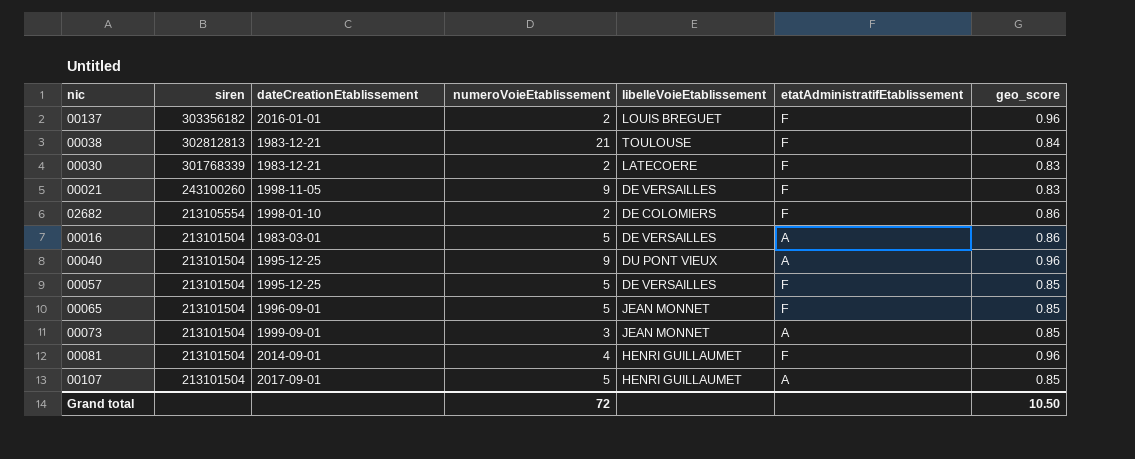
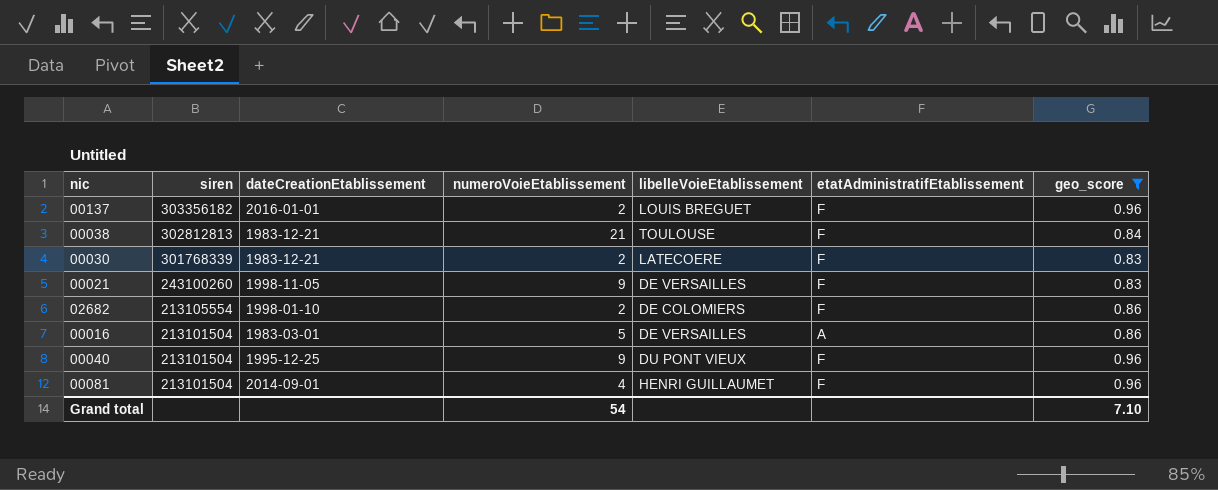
filter: none -> geo_score != 0.85
00040 | etatAdministratifEtablissement: A -> F
Grand total | numeroVoieEtablissement: 72 -> 54
Grand total | geo_score: 10.50 -> 7.10

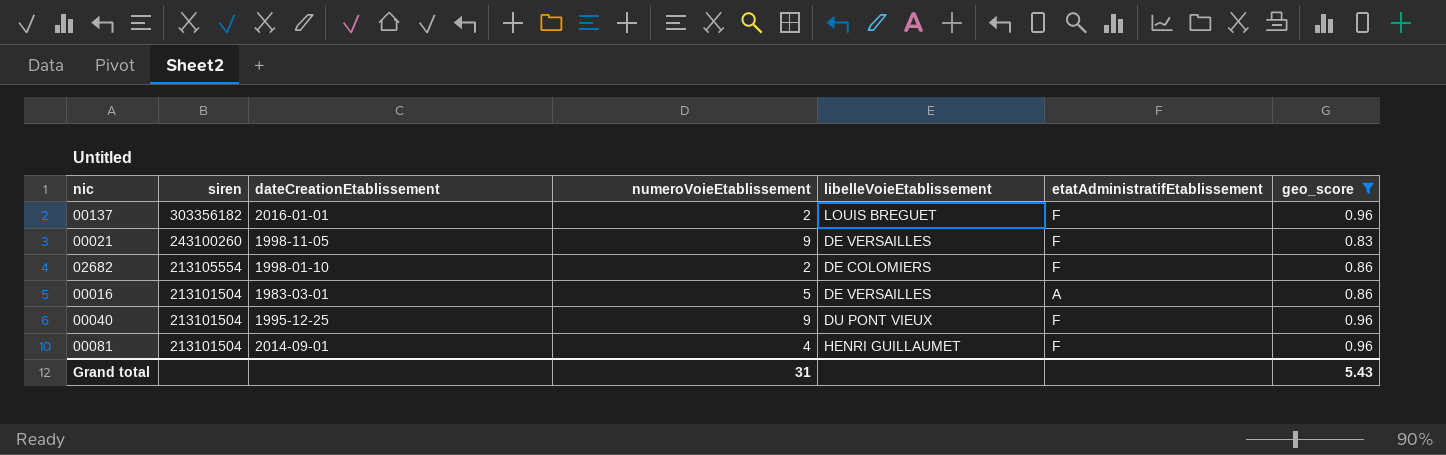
row 00038: 302812813 | 1983-12-21 | 21 | TOULOUSE | F | 0.84 -> none
row 00030: 301768339 | 1983-12-21 | 2 | LATECOERE | F | 0.83 -> none
Grand total | numeroVoieEtablissement: 54 -> 31
Grand total | geo_score: 7.10 -> 5.43

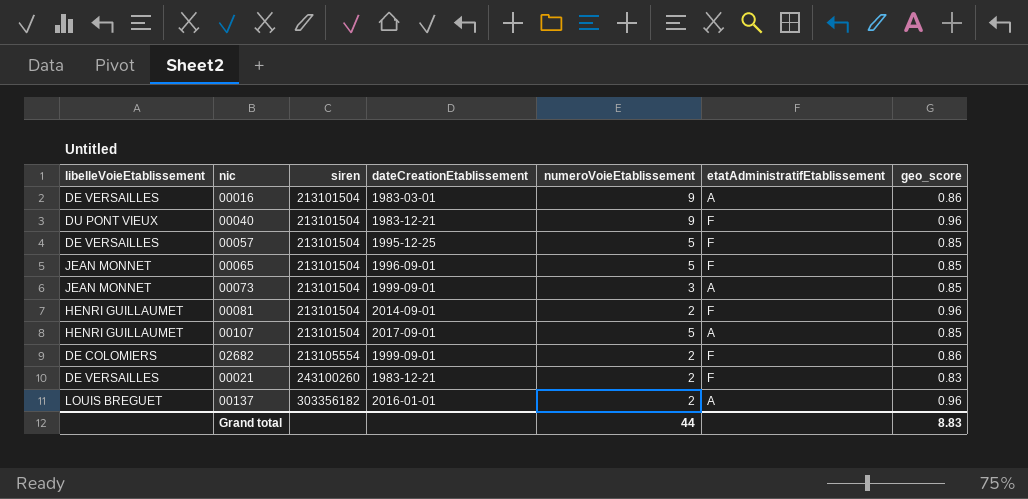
filter: geo_score != 0.85 -> none
row order: siren descending -> siren ascending
column libelleVoieEtablissement | position: 5 -> 1
00016 | numeroVoieEtablissement: 5 -> 9
00040 | dateCreationEtablissement: 1995-12-25 -> 1983-12-21
00081 | numeroVoieEtablissement: 4 -> 2
02682 | dateCreationEtablissement: 1998-01-10 -> 1999-09-01
00021 | dateCreationEtablissement: 1998-11-05 -> 1983-12-21
00021 | numeroVoieEtablissement: 9 -> 2
00137 | etatAdministratifEtablissement: F -> A
Grand total | numeroVoieEtablissement: 31 -> 44
Grand total | geo_score: 5.43 -> 8.83

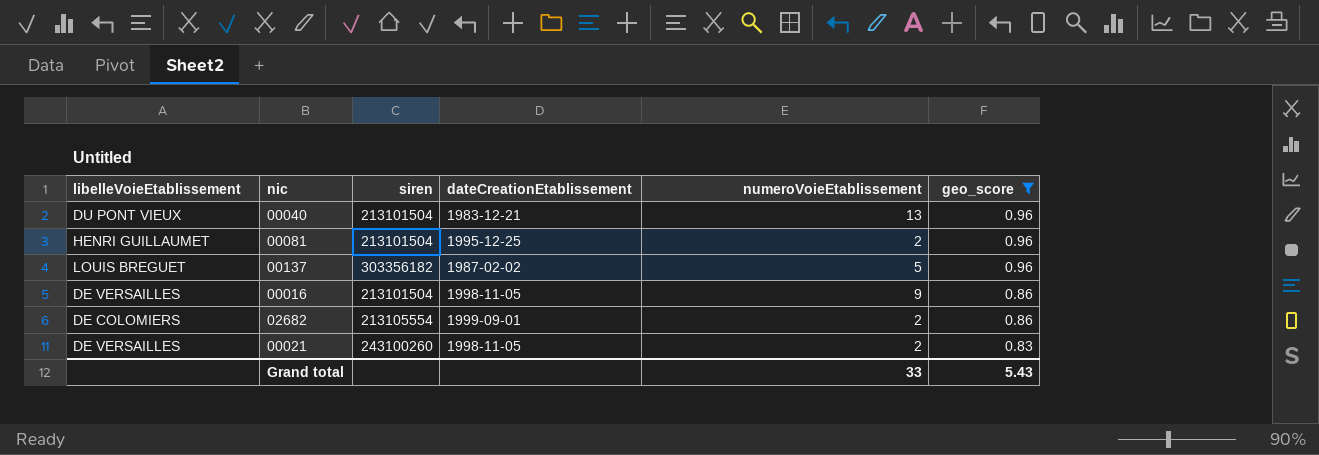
filter: none -> geo_score != 0.85
row order: siren ascending -> geo_score descending
column etatAdministratifEtablissement | position: 6 -> none
00040 | numeroVoieEtablissement: 9 -> 13
00081 | dateCreationEtablissement: 2014-09-01 -> 1995-12-25
00137 | dateCreationEtablissement: 2016-01-01 -> 1987-02-02
00137 | numeroVoieEtablissement: 2 -> 5
00016 | dateCreationEtablissement: 1983-03-01 -> 1998-11-05
00021 | dateCreationEtablissement: 1983-12-21 -> 1998-11-05
Grand total | numeroVoieEtablissement: 44 -> 33
Grand total | geo_score: 8.83 -> 5.43

